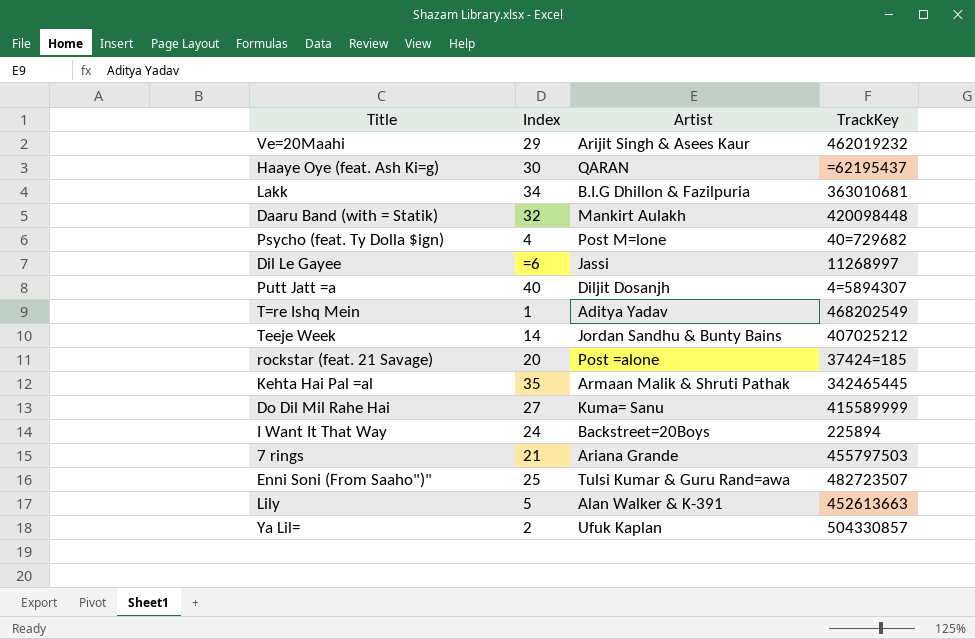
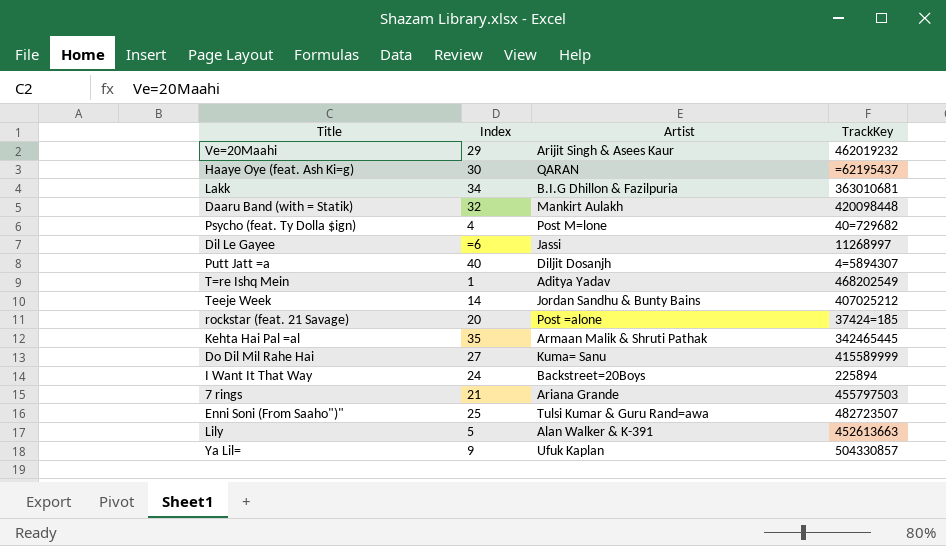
Ya Lil= | Index: 2 -> 9

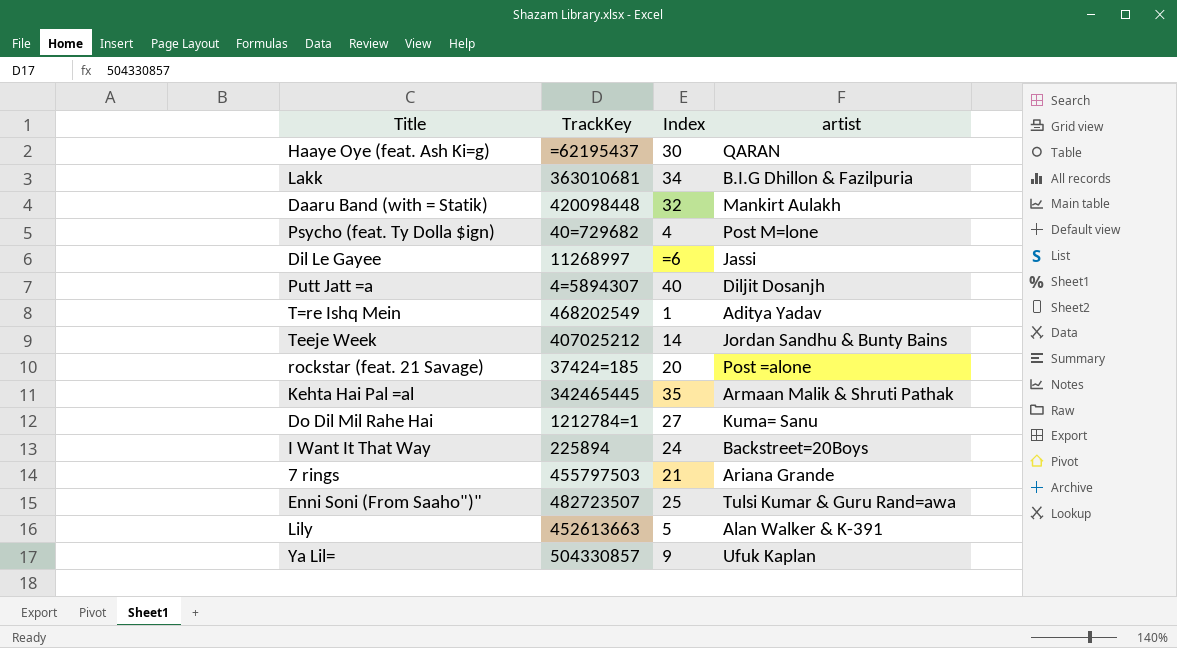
column TrackKey | position: 4 -> 2
column name: Artist -> artist
row Ve=20Maahi: 29 | Arijit Singh & Asees Kaur | 462019232 -> none
Do Dil Mil Rahe Hai | TrackKey: 415589999 -> 1212784=1

